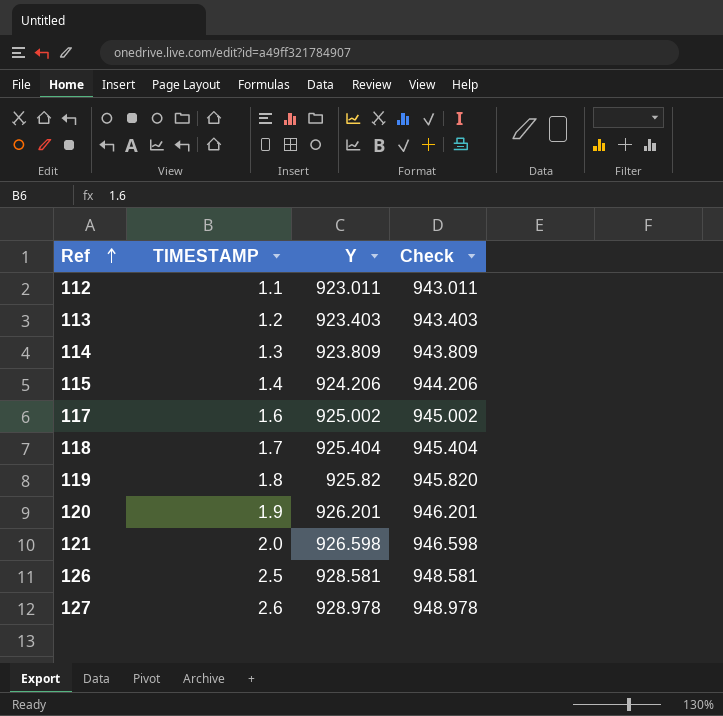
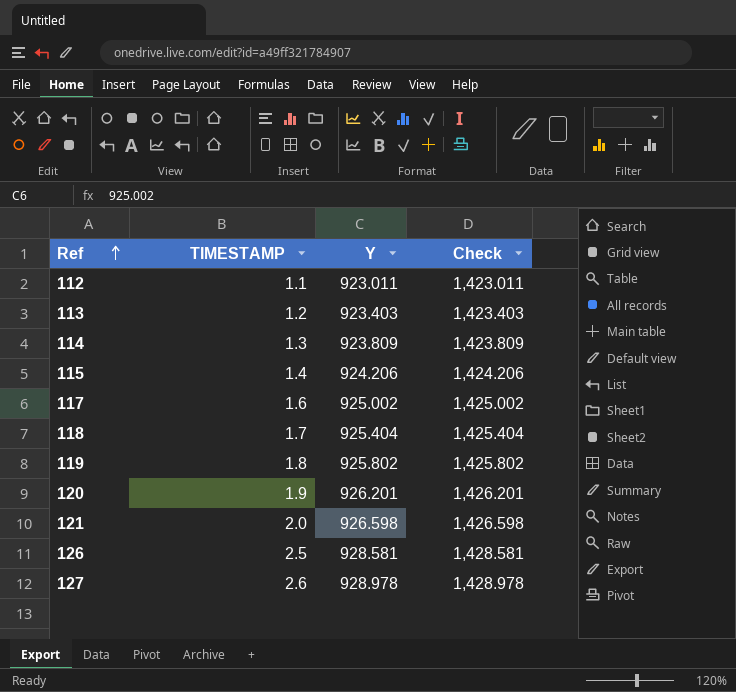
column Check | formula: [Y] + 20 -> [Y] + 500
119 | Y: 925.82 -> 925.802

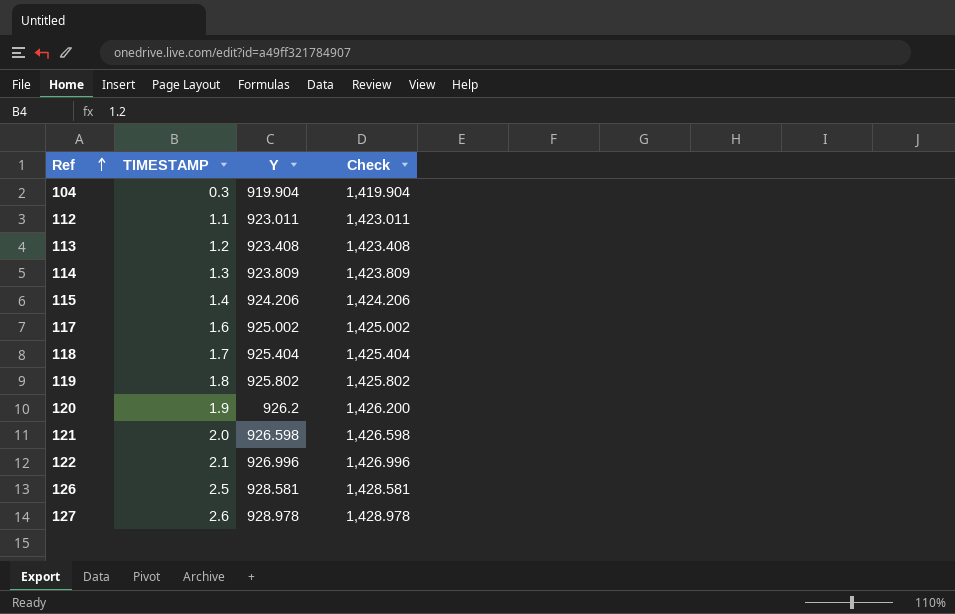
row 104: none -> 0.3 | 919.904 | 1,419.904
113 | Y: 923.403 -> 923.408
113 | Check: 1,423.403 -> 1,423.408
120 | Y: 926.201 -> 926.2
120 | Check: 1,426.201 -> 1,426.200
row 122: none -> 2.1 | 926.996 | 1,426.996

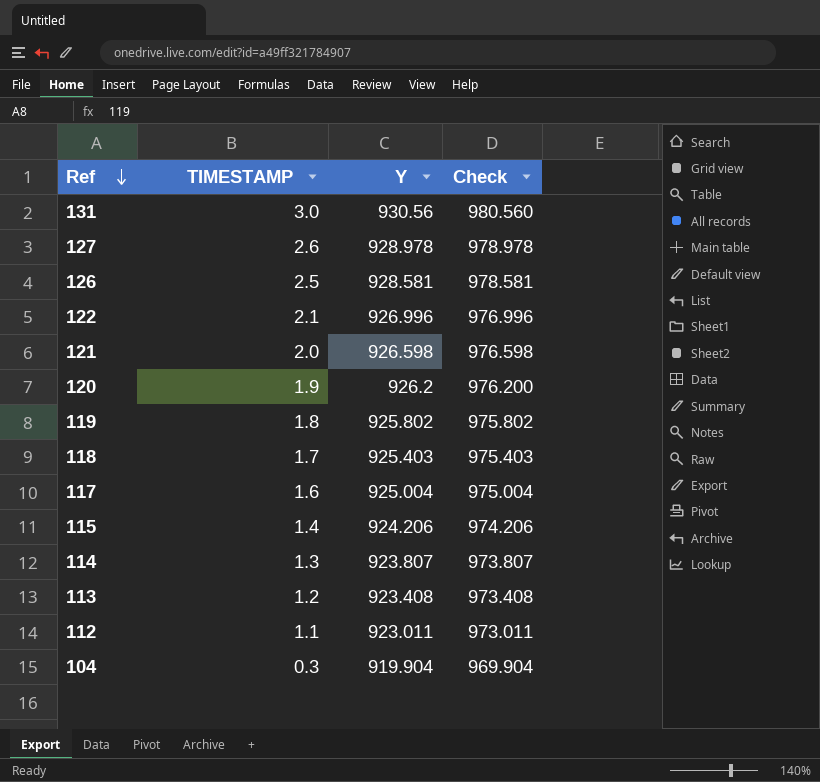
row order: Ref ascending -> Ref descending
column Check | formula: [Y] + 500 -> [Y] + 50
row 131: none -> 3.0 | 930.56 | 980.560
118 | Y: 925.404 -> 925.403
117 | Y: 925.002 -> 925.004
114 | Y: 923.809 -> 923.807

